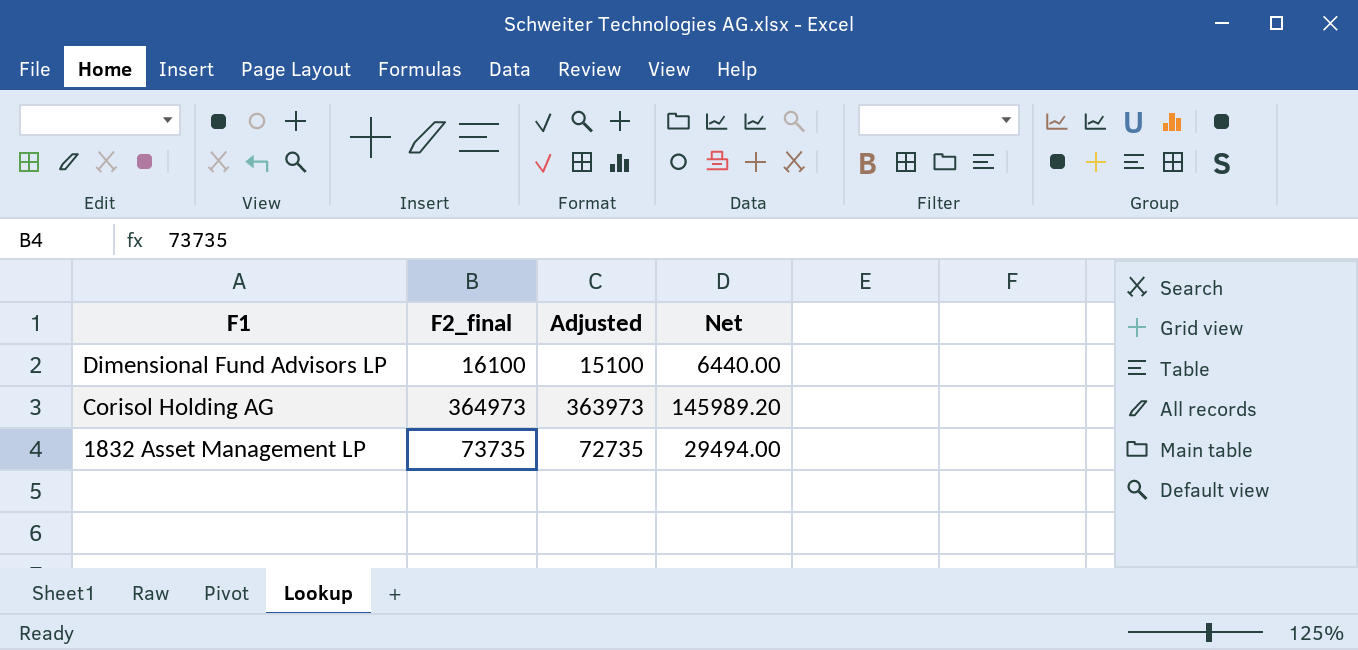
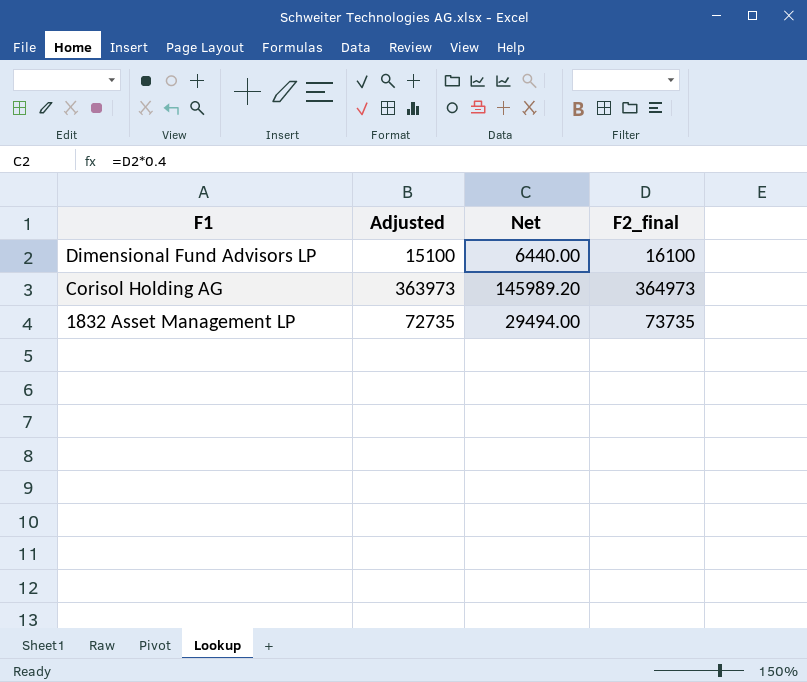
column F2_final | position: 2 -> 4

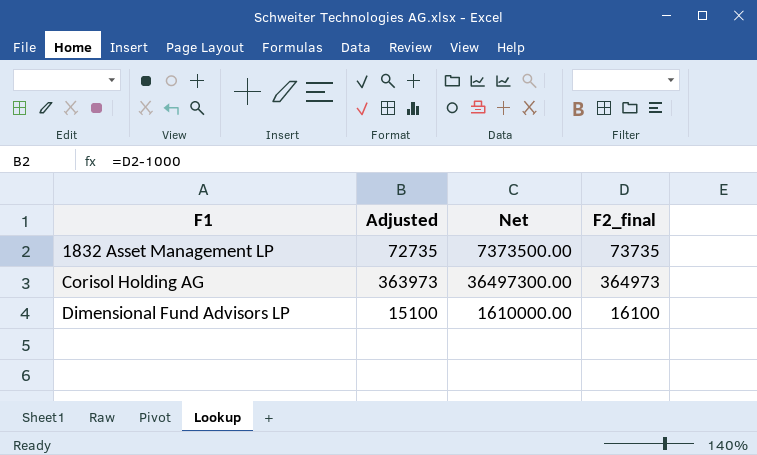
row order: F1 descending -> F1 ascending
column Net | formula: [F2_final] * 0.4 -> [F2_final] * 100

